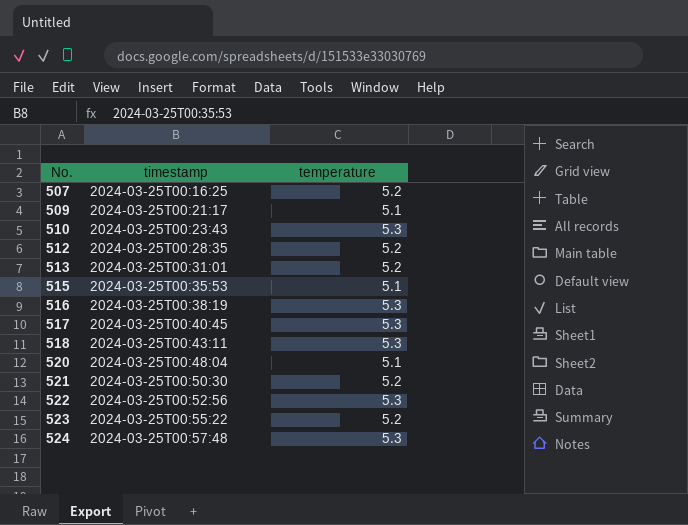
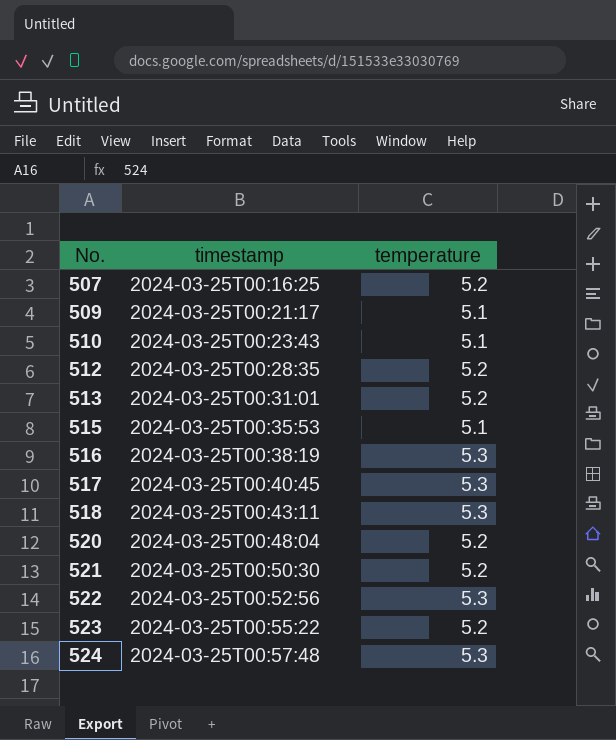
510 | temperature: 5.3 -> 5.1
520 | temperature: 5.1 -> 5.2

